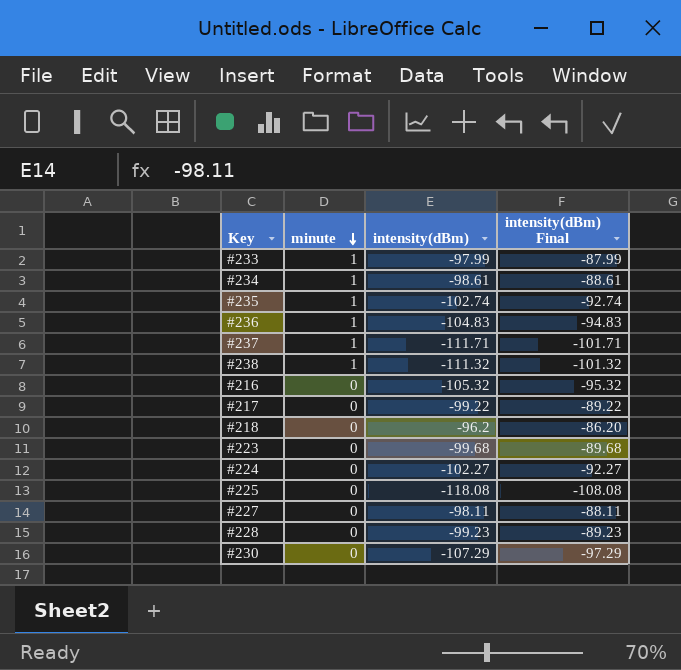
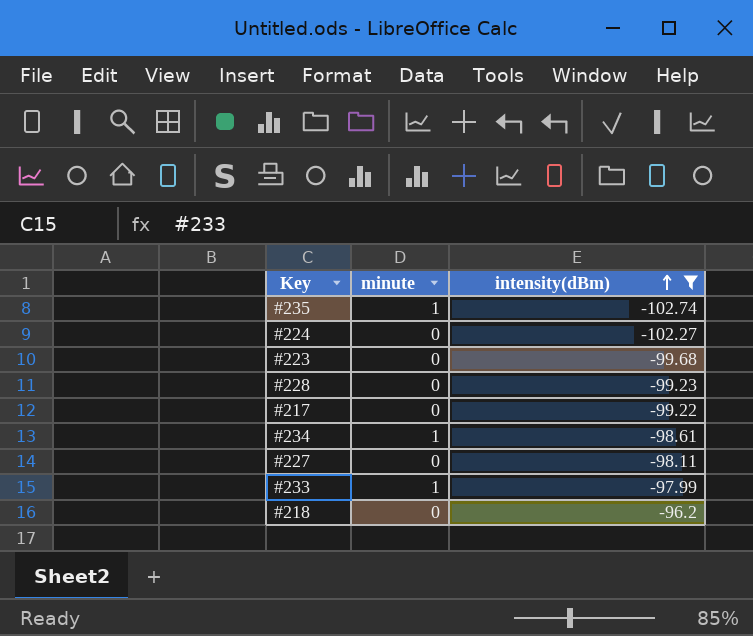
filter: none -> intensity(dBm) >= -102.74
row order: minute descending -> intensity(dBm) ascending
column intensity(dBm) Final | formula: [intensity(dBm)] + 10 -> none

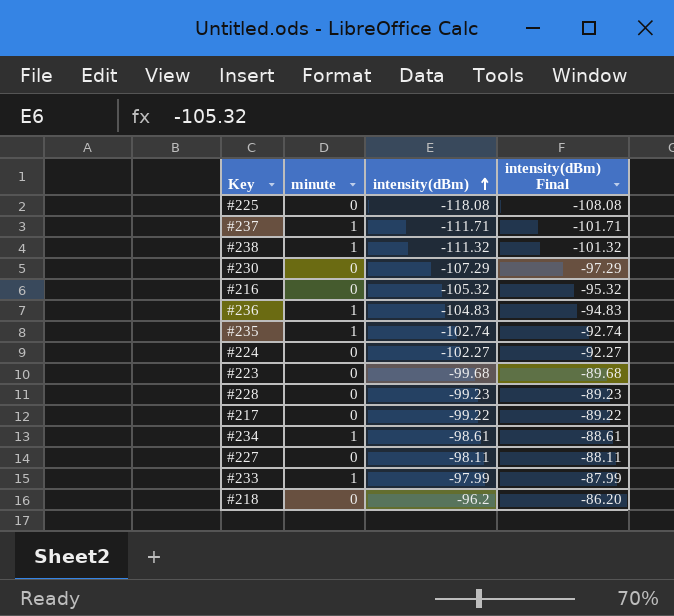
filter: intensity(dBm) >= -102.74 -> none
column intensity(dBm) Final | formula: none -> [intensity(dBm)] + 10

